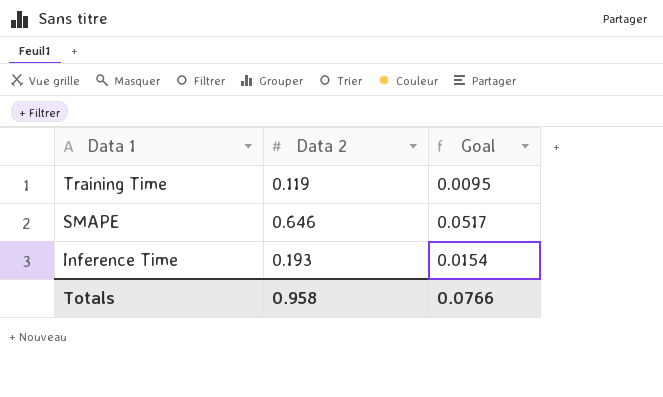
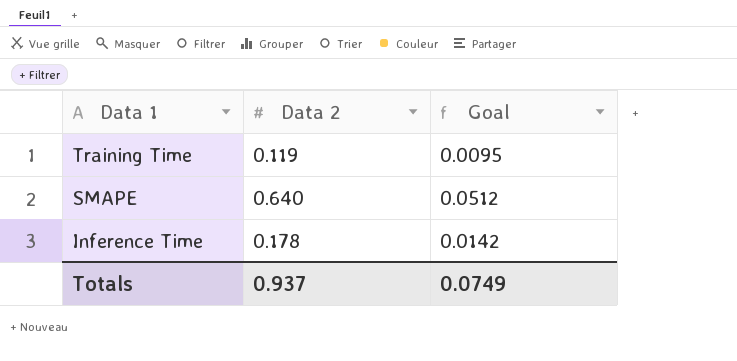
SMAPE | Data 2: 0.646 -> 0.640
SMAPE | Goal: 0.0517 -> 0.0512
Inference Time | Data 2: 0.193 -> 0.178
Inference Time | Goal: 0.0154 -> 0.0142
Totals | Data 2: 0.958 -> 0.937
Totals | Goal: 0.0766 -> 0.0749

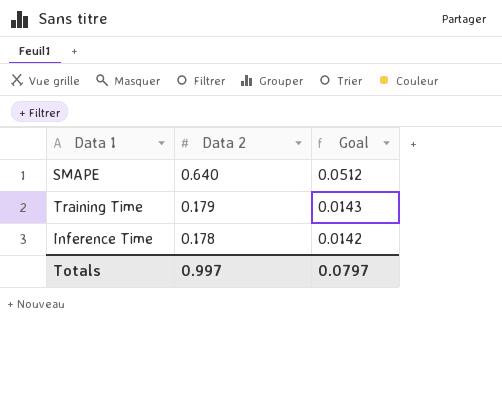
row order: Data 1 descending -> Data 2 descending
Training Time | Data 2: 0.119 -> 0.179
Training Time | Goal: 0.0095 -> 0.0143
Totals | Data 2: 0.937 -> 0.997
Totals | Goal: 0.0749 -> 0.0797

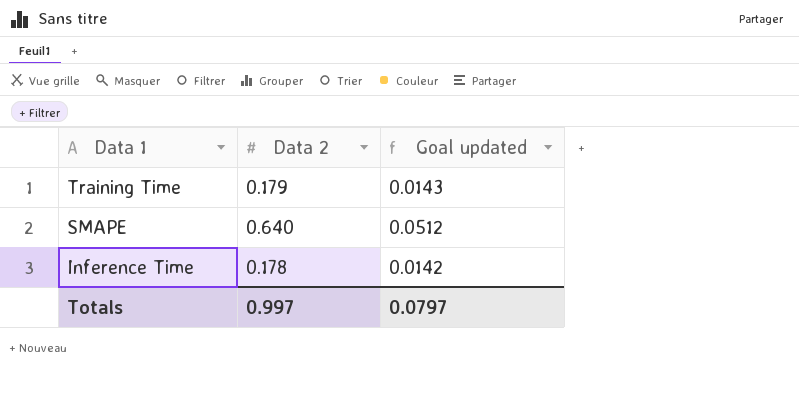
row order: Data 2 descending -> Data 1 descending
column name: Goal -> Goal updated

